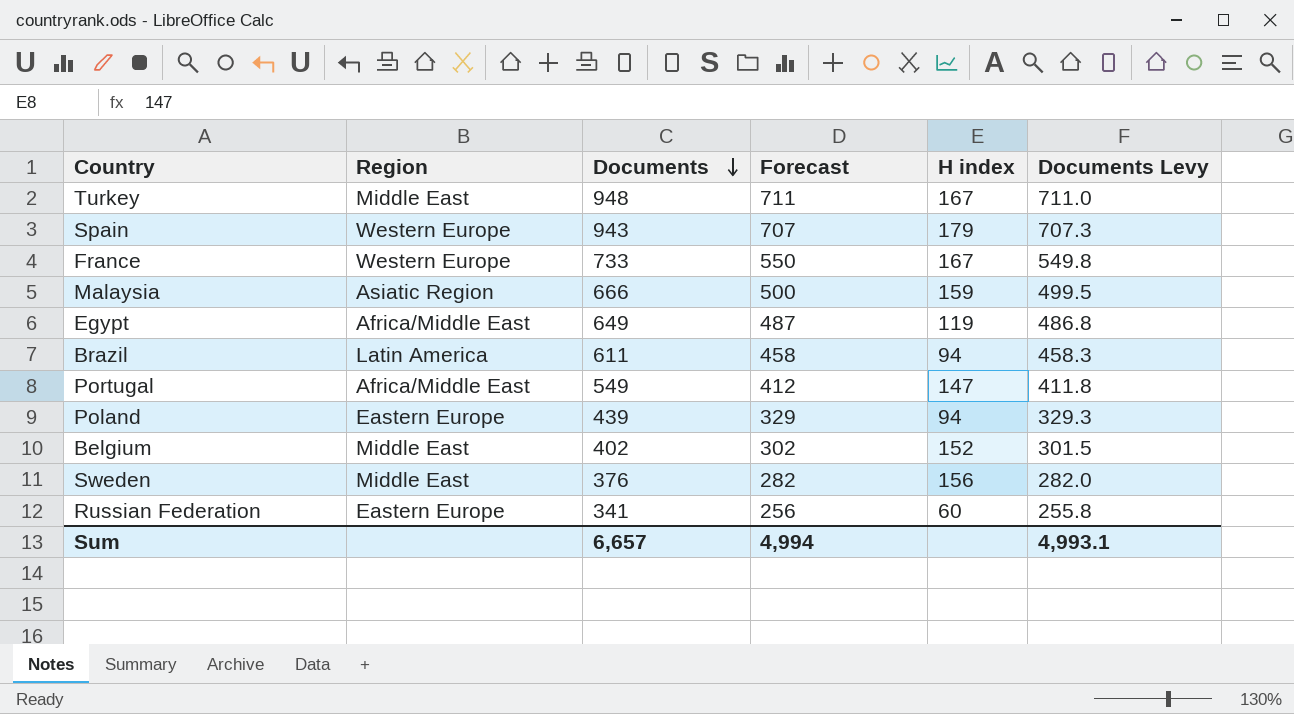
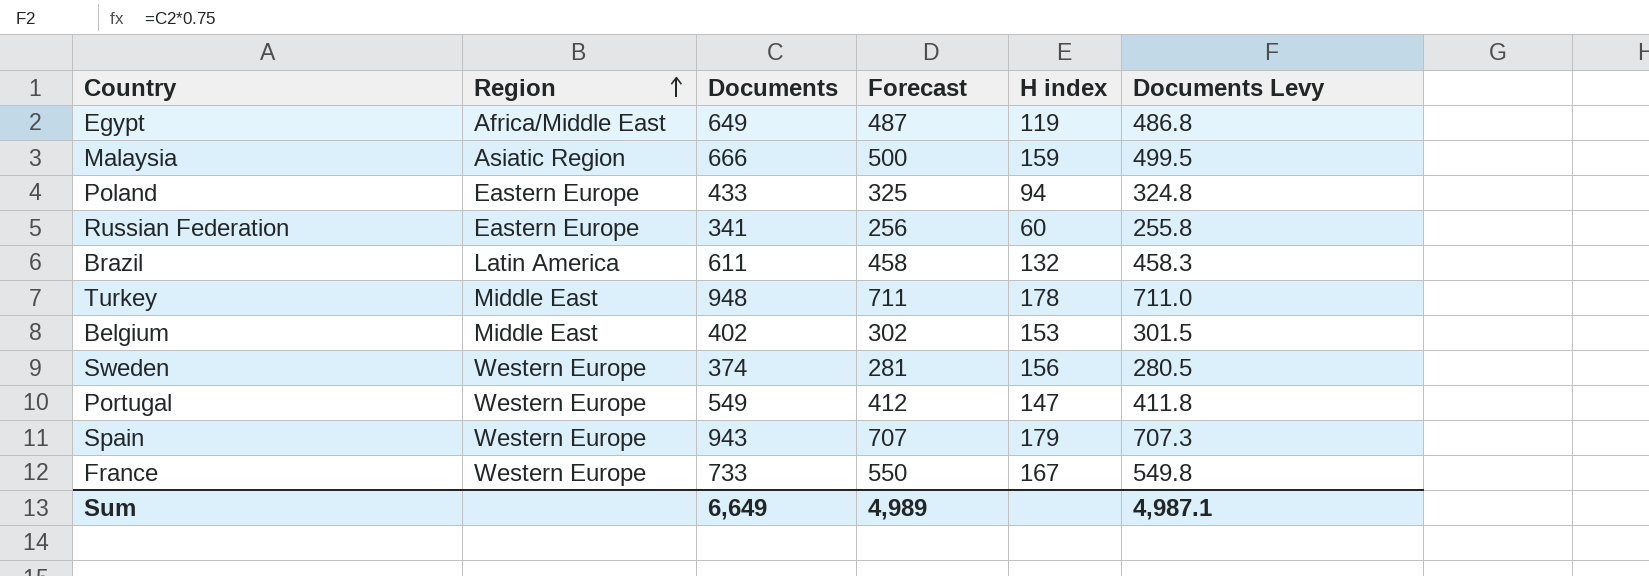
row order: Documents descending -> Region ascending
Poland | Documents: 439 -> 433
Poland | Forecast: 329 -> 325
Poland | Documents Levy: 329.3 -> 324.8
Brazil | H index: 94 -> 132
Turkey | H index: 167 -> 178
Belgium | H index: 152 -> 153
Sweden | Region: Middle East -> Western Europe
Sweden | Documents: 376 -> 374
Sweden | Forecast: 282 -> 281
Sweden | Documents Levy: 282.0 -> 280.5
Portugal | Region: Africa/Middle East -> Western Europe
Sum | Documents: 6,657 -> 6,649
Sum | Forecast: 4,994 -> 4,989
Sum | Documents Levy: 4,993.1 -> 4,987.1

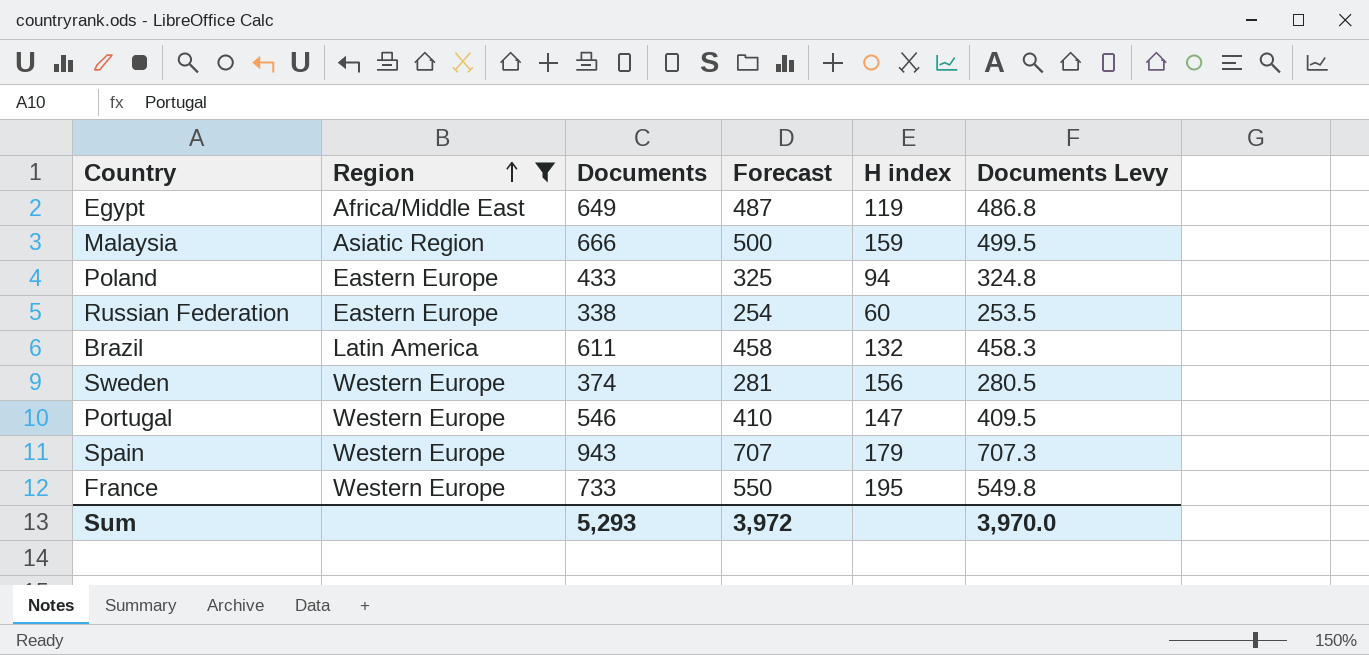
filter: none -> Region != Middle East
Russian Federation | Documents: 341 -> 338
Russian Federation | Forecast: 256 -> 254
Russian Federation | Documents Levy: 255.8 -> 253.5
Portugal | Documents: 549 -> 546
Portugal | Forecast: 412 -> 410
Portugal | Documents Levy: 411.8 -> 409.5
France | H index: 167 -> 195
Sum | Documents: 6,649 -> 5,293
Sum | Forecast: 4,989 -> 3,972
Sum | Documents Levy: 4,987.1 -> 3,970.0

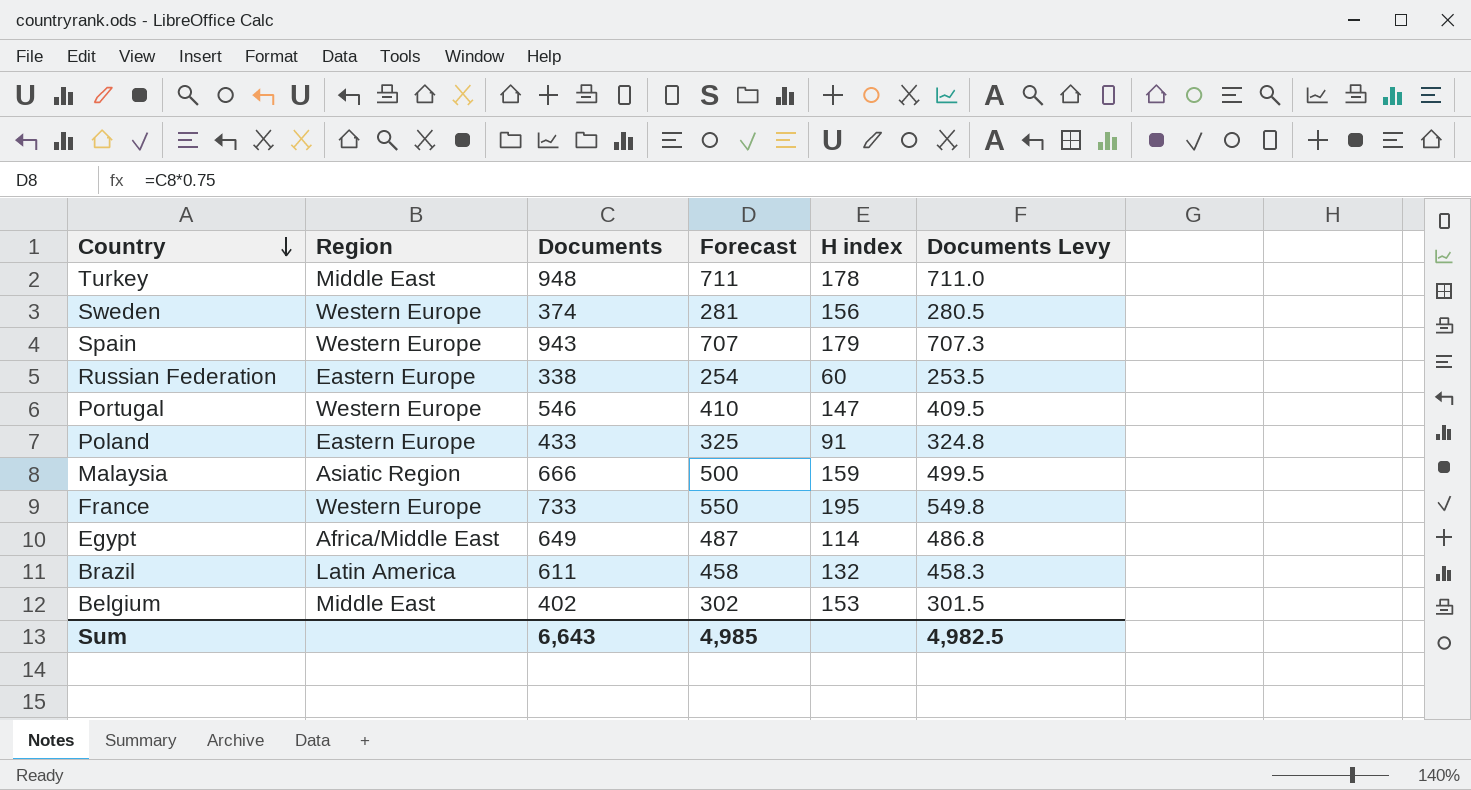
filter: Region != Middle East -> none
row order: Region ascending -> Country descending
Poland | H index: 94 -> 91
Egypt | H index: 119 -> 114
Sum | Documents: 5,293 -> 6,643
Sum | Forecast: 3,972 -> 4,985
Sum | Documents Levy: 3,970.0 -> 4,982.5

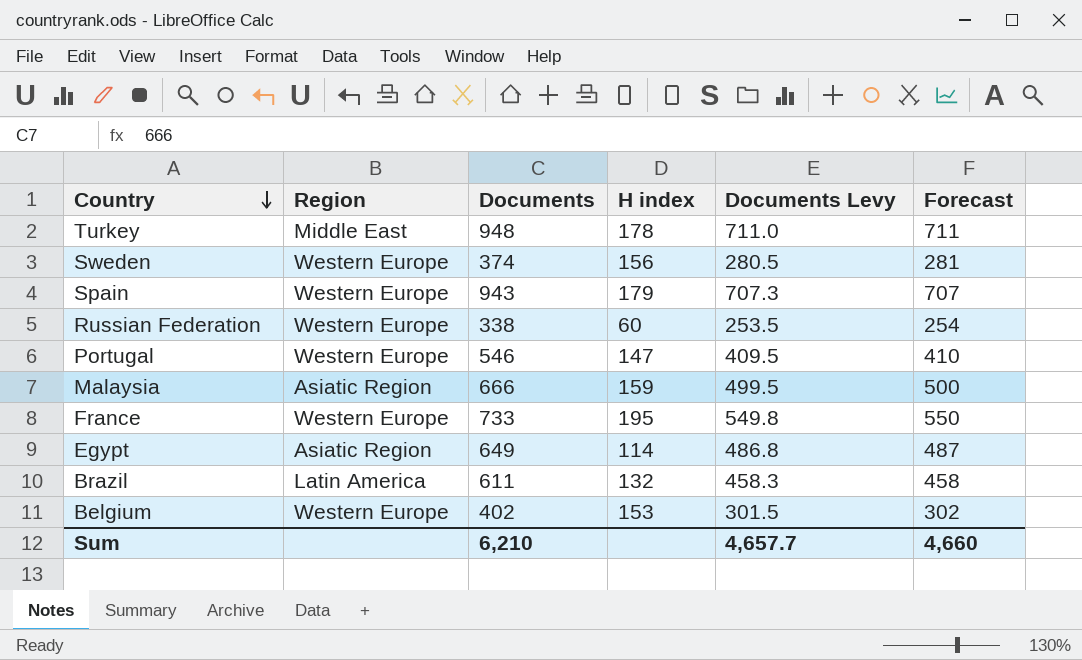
column Forecast | position: 4 -> 6
row Poland: Eastern Europe | 433 | 325 | 91 | 324.8 -> none
Russian Federation | Region: Eastern Europe -> Western Europe
Egypt | Region: Africa/Middle East -> Asiatic Region
Belgium | Region: Middle East -> Western Europe
Sum | Documents: 6,643 -> 6,210
Sum | Documents Levy: 4,982.5 -> 4,657.7
Sum | Forecast: 4,985 -> 4,660

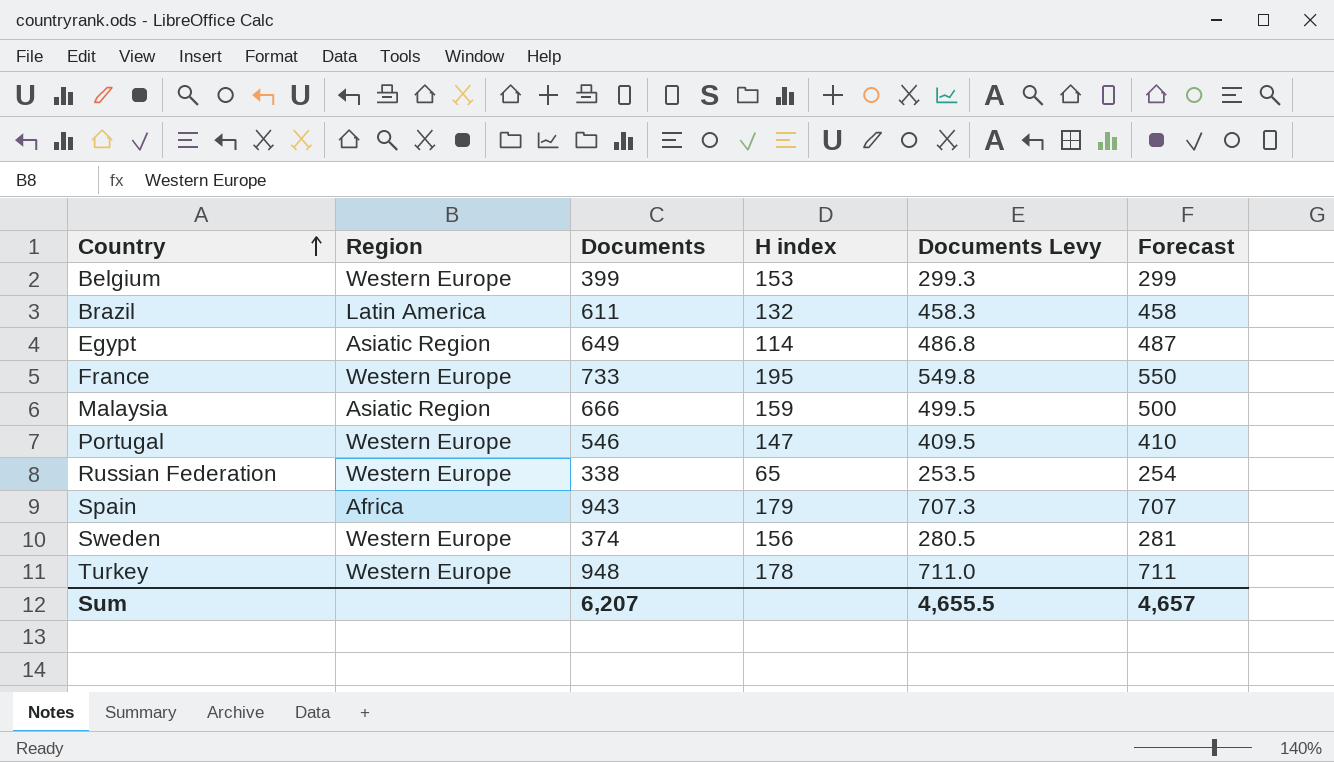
row order: Country descending -> Country ascending
Belgium | Documents: 402 -> 399
Belgium | Documents Levy: 301.5 -> 299.3
Belgium | Forecast: 302 -> 299
Russian Federation | H index: 60 -> 65
Spain | Region: Western Europe -> Africa
Turkey | Region: Middle East -> Western Europe
Sum | Documents: 6,210 -> 6,207
Sum | Documents Levy: 4,657.7 -> 4,655.5
Sum | Forecast: 4,660 -> 4,657

